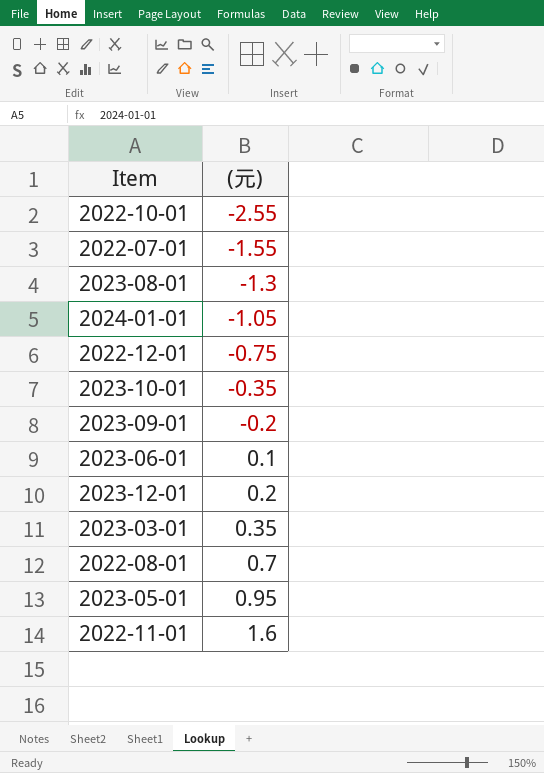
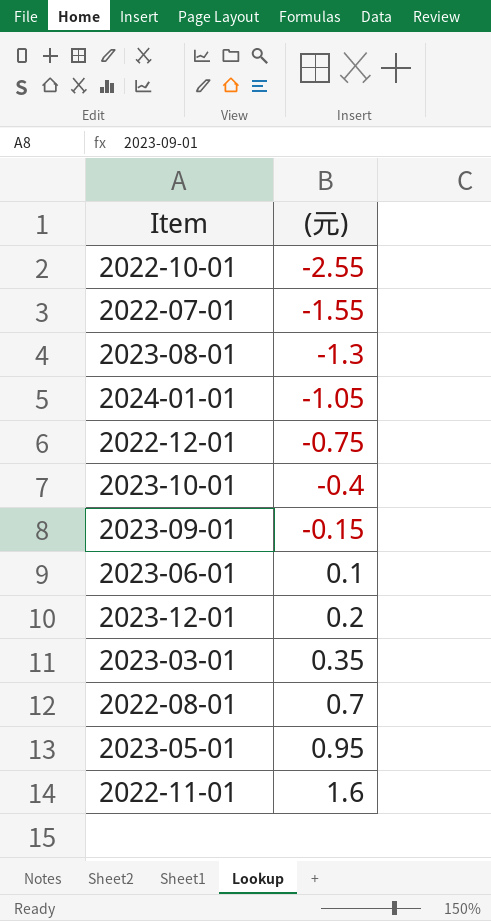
2023-10-01 | (元): -0.35 -> -0.4
2023-09-01 | (元): -0.2 -> -0.15

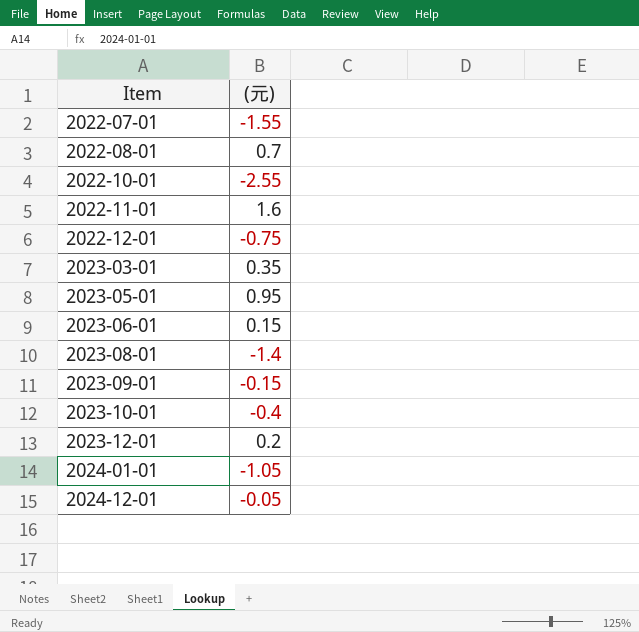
row order: (元) ascending -> Item ascending
2023-06-01 | (元): 0.1 -> 0.15
2023-08-01 | (元): -1.3 -> -1.4
row 2024-12-01: none -> -0.05

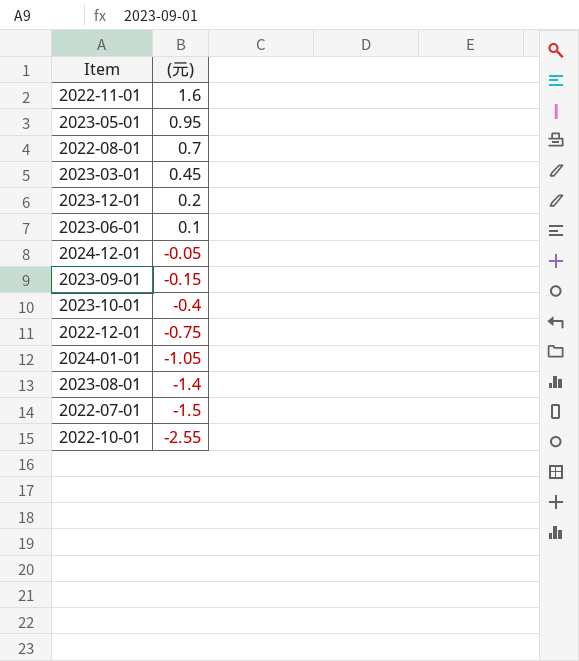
row order: Item ascending -> (元) descending
2023-03-01 | (元): 0.35 -> 0.45
2023-06-01 | (元): 0.15 -> 0.1
2022-07-01 | (元): -1.55 -> -1.5

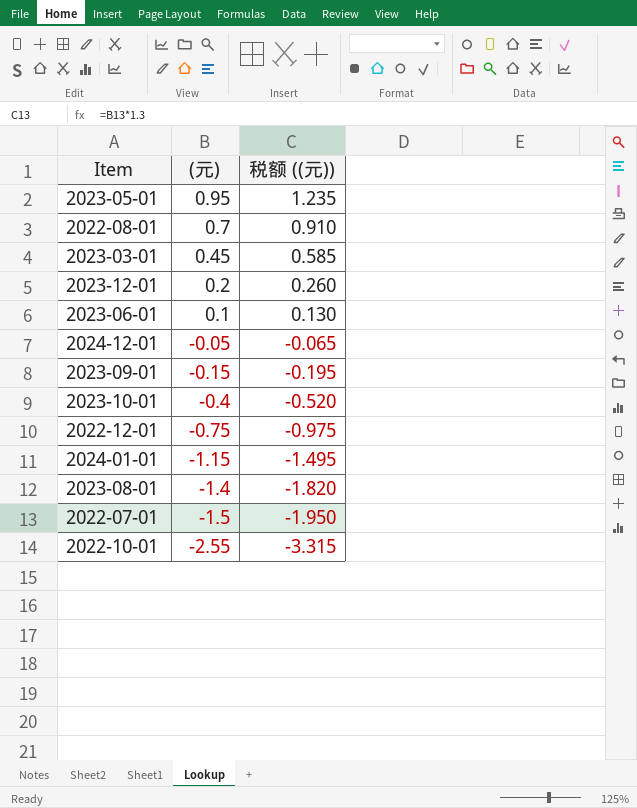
column 税额 ((元)) | formula: none -> [(元)] * 1.3
row 2022-11-01: 1.6 -> none
2024-01-01 | (元): -1.05 -> -1.15

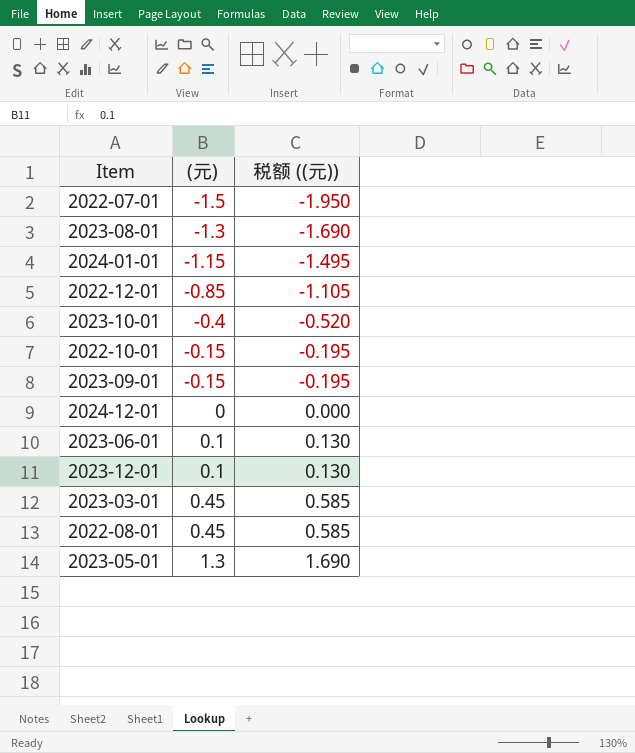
row order: (元) descending -> (元) ascending
2023-08-01 | (元): -1.4 -> -1.3
2023-08-01 | 税额 ((元)): -1.820 -> -1.690
2022-12-01 | (元): -0.75 -> -0.85
2022-12-01 | 税额 ((元)): -0.975 -> -1.105
2022-10-01 | (元): -2.55 -> -0.15
2022-10-01 | 税额 ((元)): -3.315 -> -0.195
2024-12-01 | (元): -0.05 -> 0
2024-12-01 | 税额 ((元)): -0.065 -> 0.000
2023-12-01 | (元): 0.2 -> 0.1
2023-12-01 | 税额 ((元)): 0.260 -> 0.130
2022-08-01 | (元): 0.7 -> 0.45
2022-08-01 | 税额 ((元)): 0.910 -> 0.585
2023-05-01 | (元): 0.95 -> 1.3
2023-05-01 | 税额 ((元)): 1.235 -> 1.690

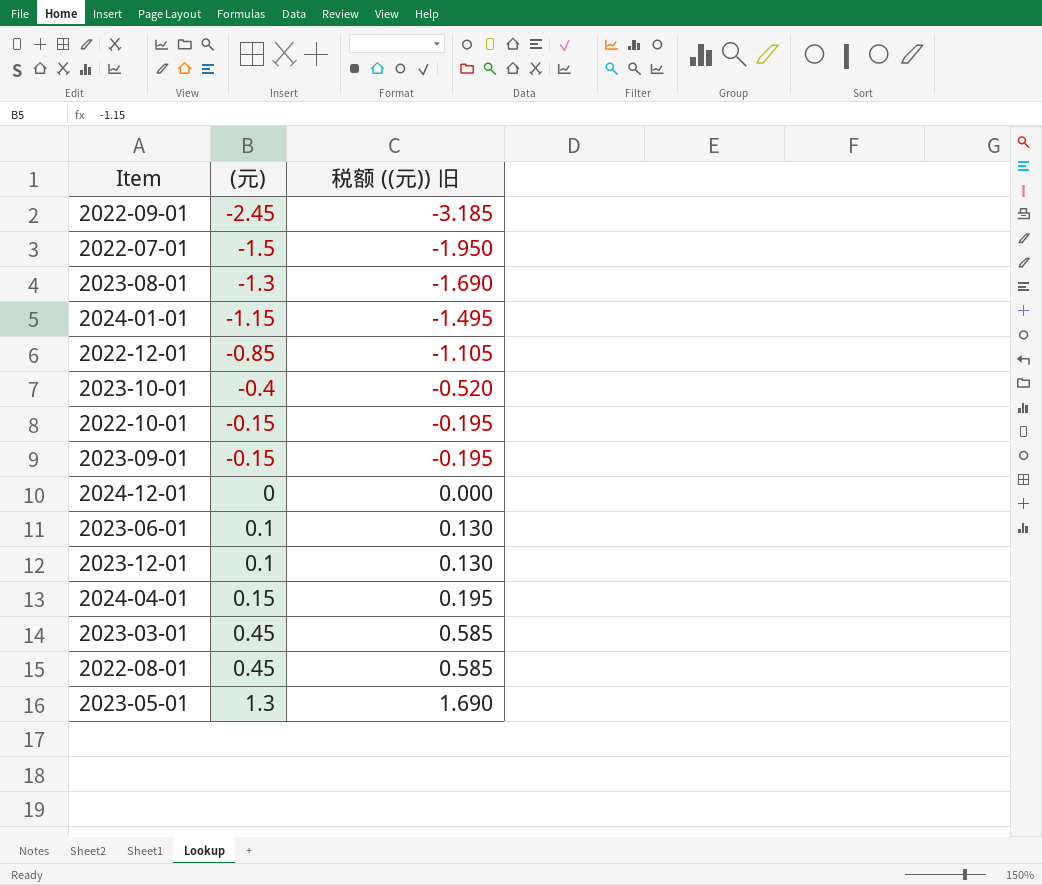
column name: 税额 ((元)) -> 税额 ((元)) 旧
row 2022-09-01: none -> -2.45 | -3.185
row 2024-04-01: none -> 0.15 | 0.195

